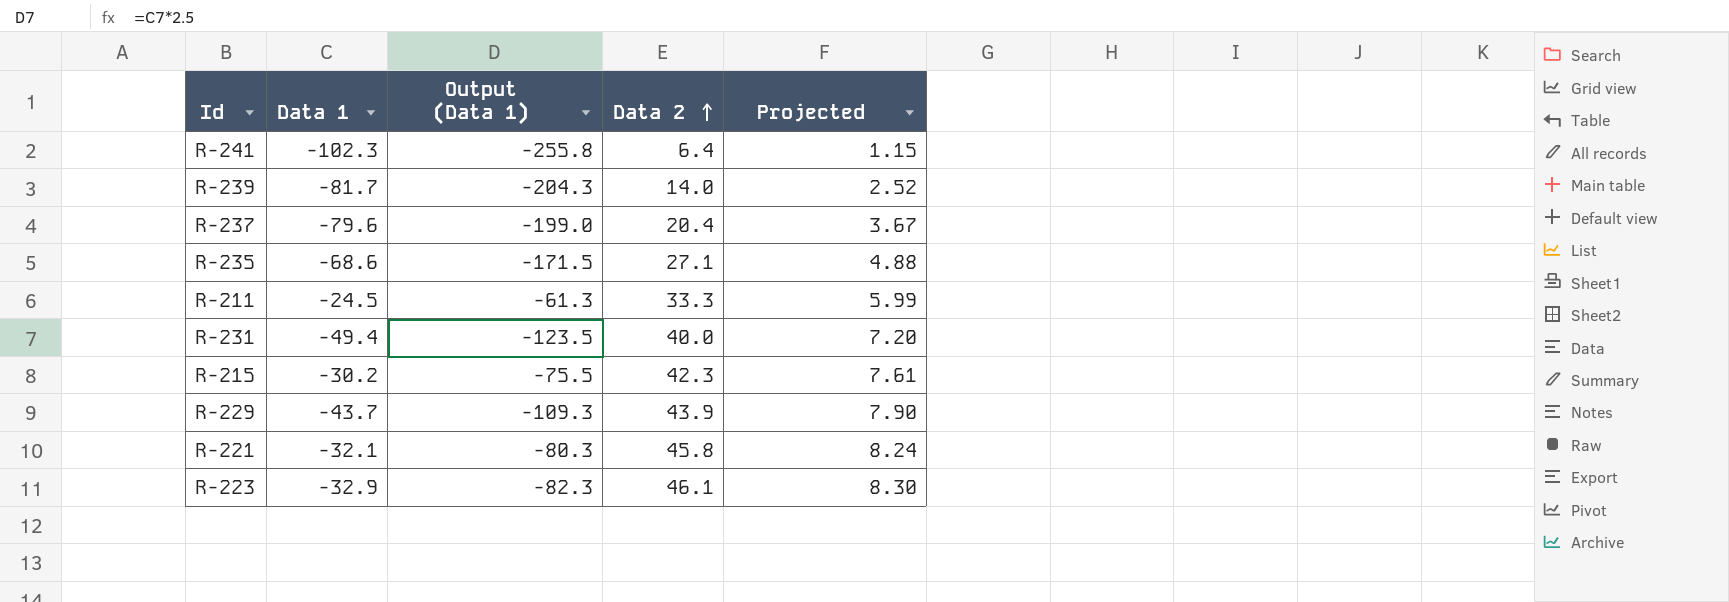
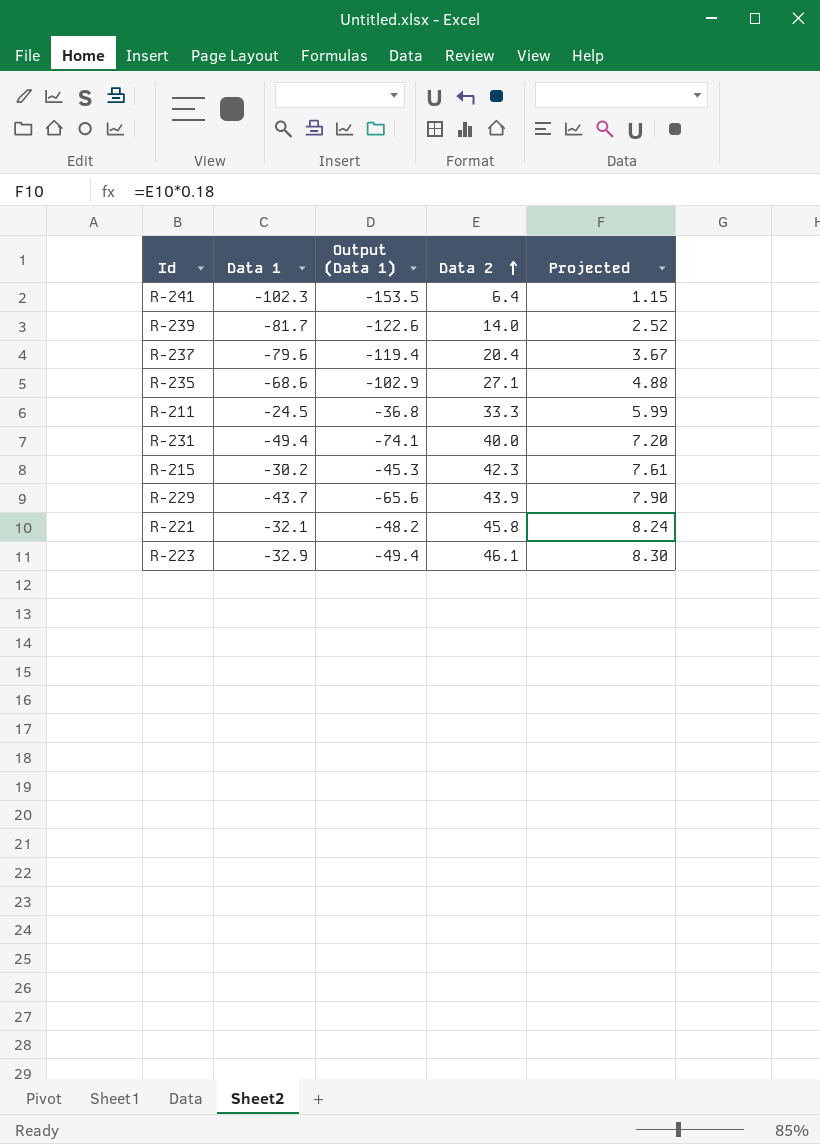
column Output (Data 1) | formula: [Data 1] * 2.5 -> [Data 1] * 1.5

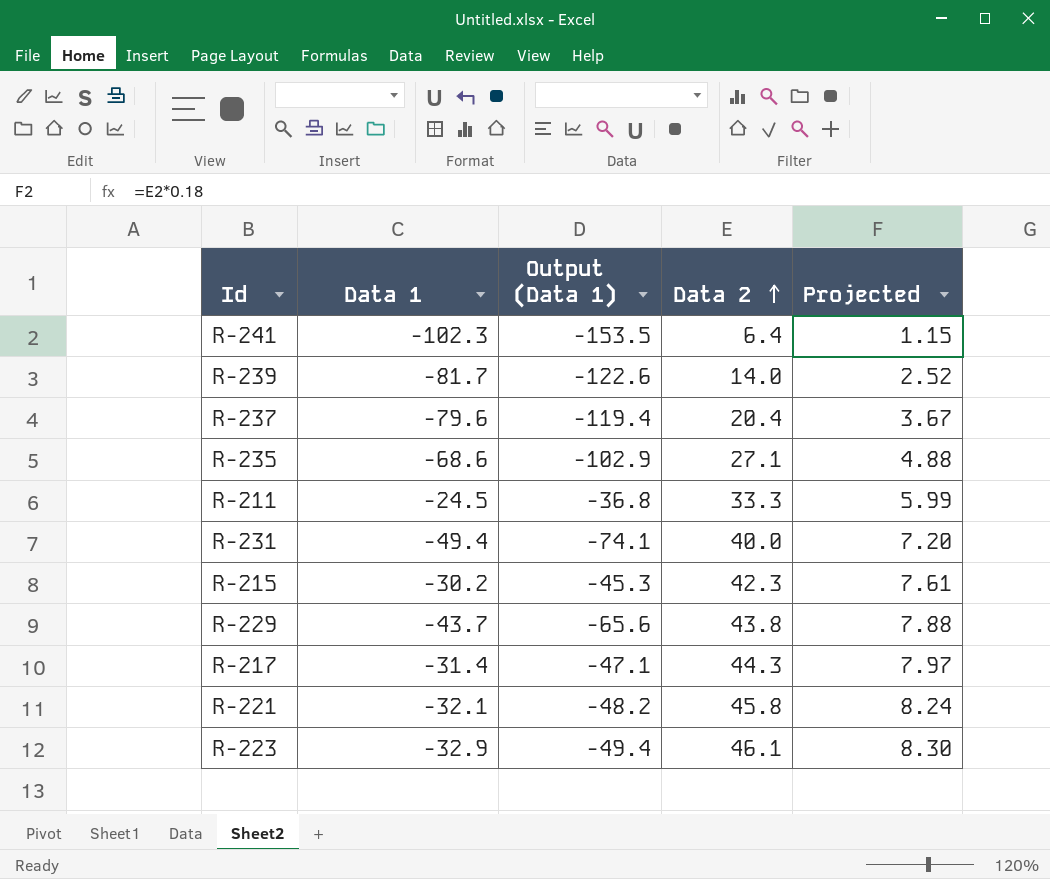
R-229 | Data 2: 43.9 -> 43.8
R-229 | Projected: 7.90 -> 7.88
row R-217: none -> -31.4 | -47.1 | 44.3 | 7.97

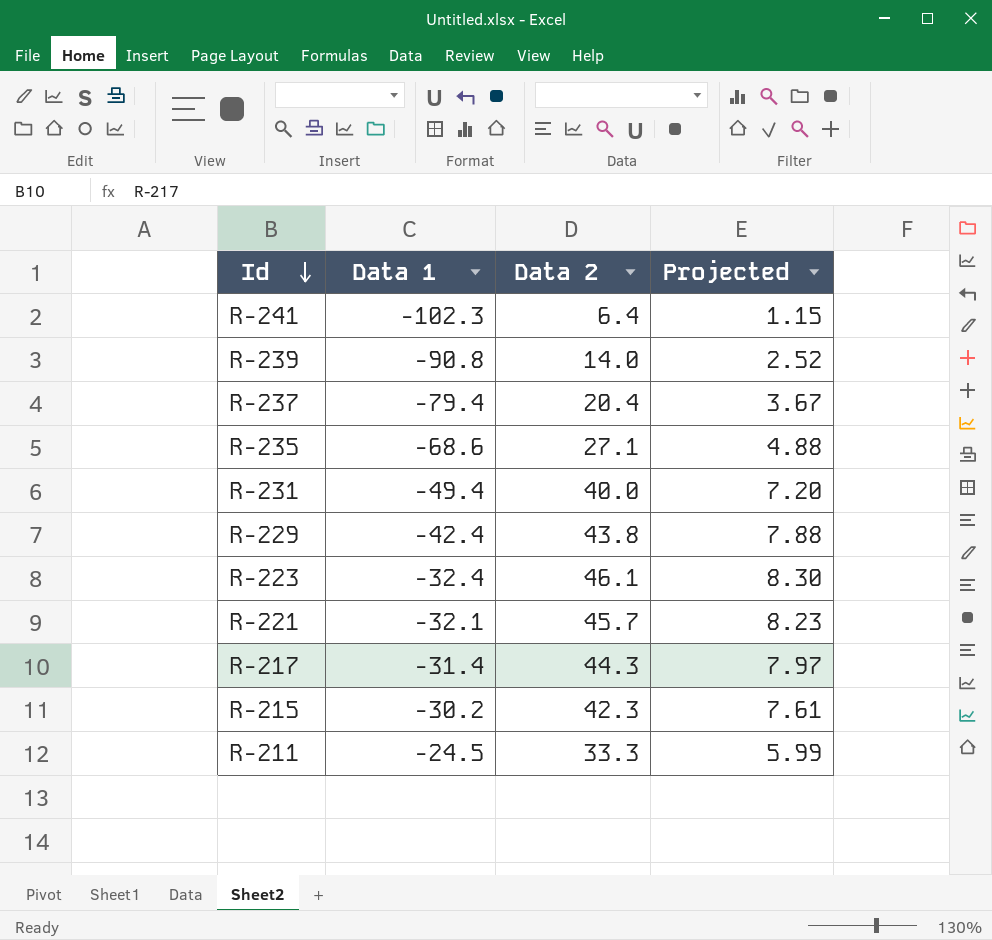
row order: Data 2 ascending -> Id descending
column Output (Data 1) | formula: [Data 1] * 1.5 -> none
R-239 | Data 1: -81.7 -> -90.8
R-237 | Data 1: -79.6 -> -79.4
R-229 | Data 1: -43.7 -> -42.4
R-223 | Data 1: -32.9 -> -32.4
R-221 | Data 2: 45.8 -> 45.7
R-221 | Projected: 8.24 -> 8.23

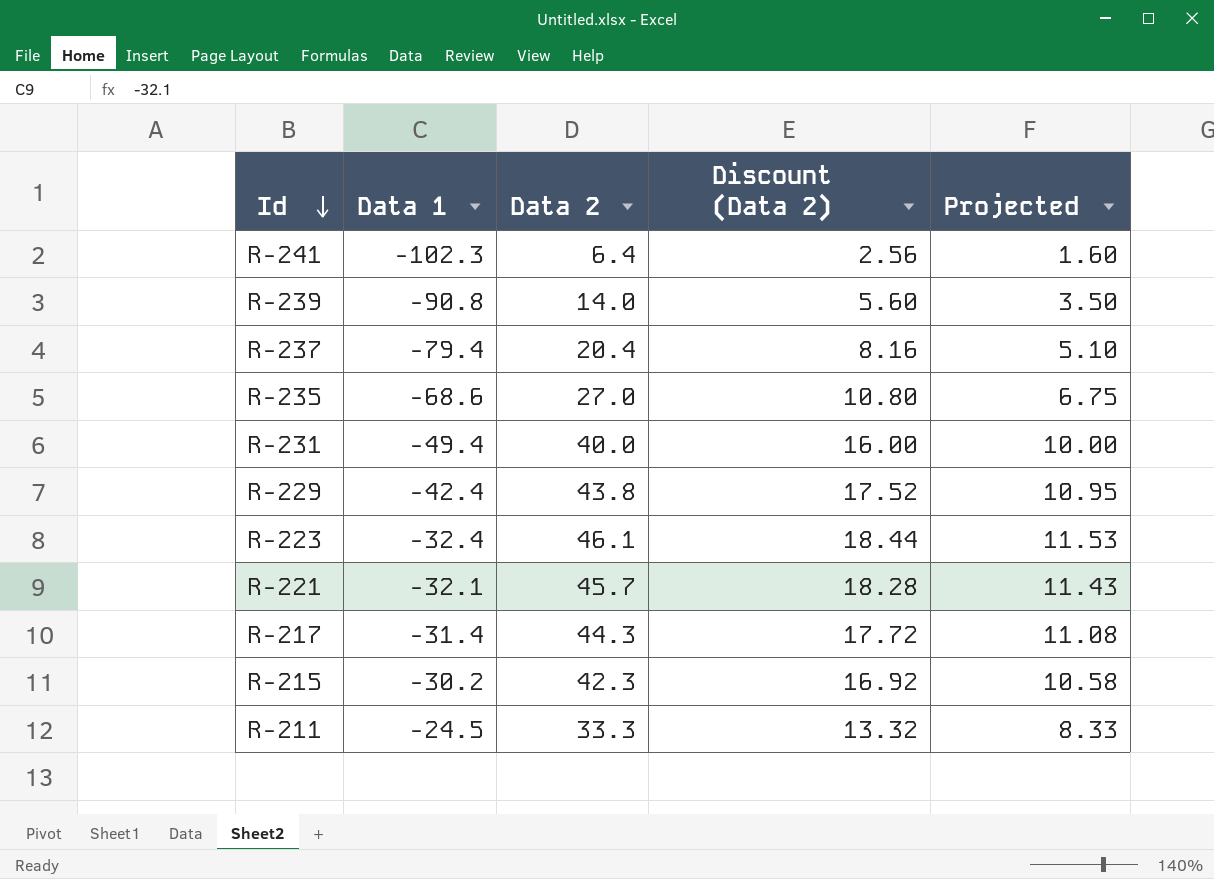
column Discount (Data 2) | formula: none -> [Data 2] * 0.4
column Projected | formula: [Data 2] * 0.18 -> [Data 2] * 0.25
R-235 | Data 2: 27.1 -> 27.0

